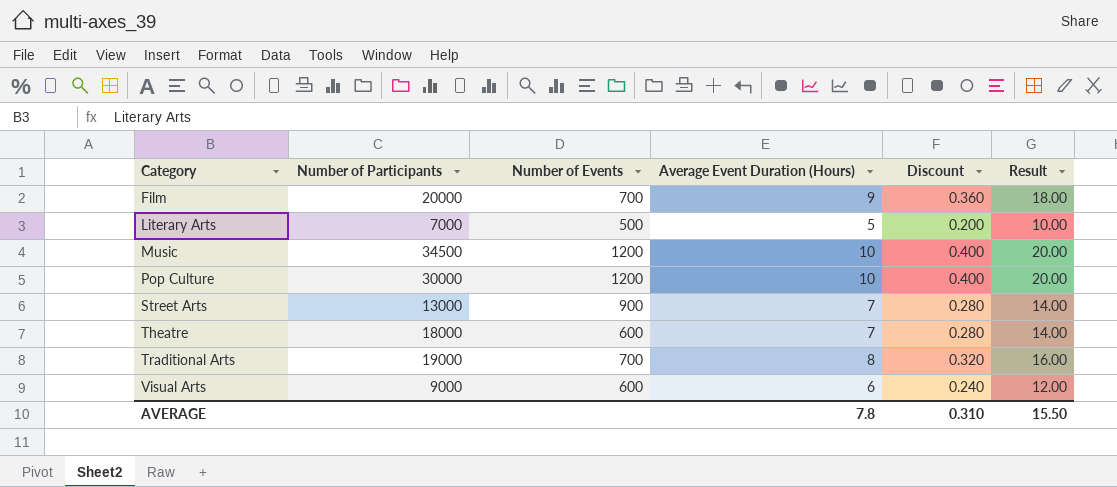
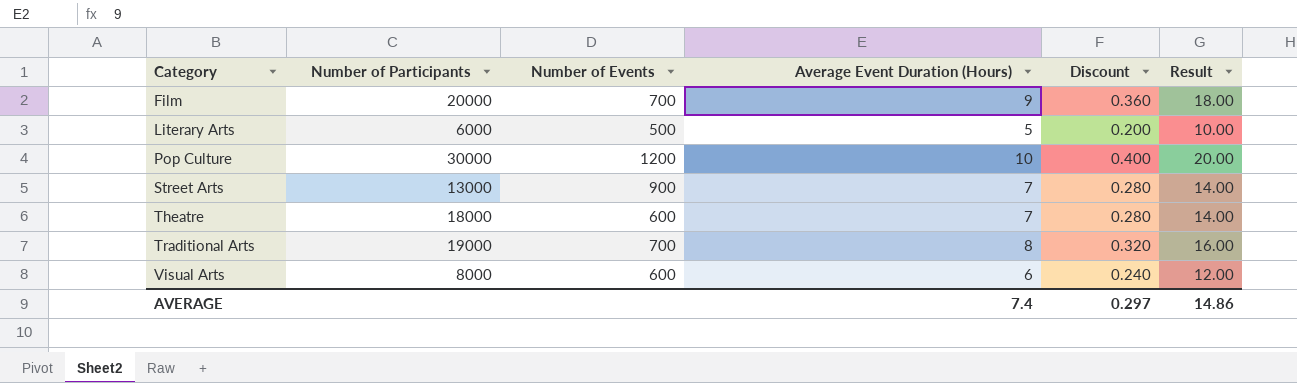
row Music: 34500 | 1200 | 10 | 0.400 | 20.00 -> none
Literary Arts | Number of Participants: 7000 -> 6000
Visual Arts | Number of Participants: 9000 -> 8000
AVERAGE | Average Event Duration (Hours): 7.8 -> 7.4
AVERAGE | Discount: 0.310 -> 0.297
AVERAGE | Result: 15.50 -> 14.86

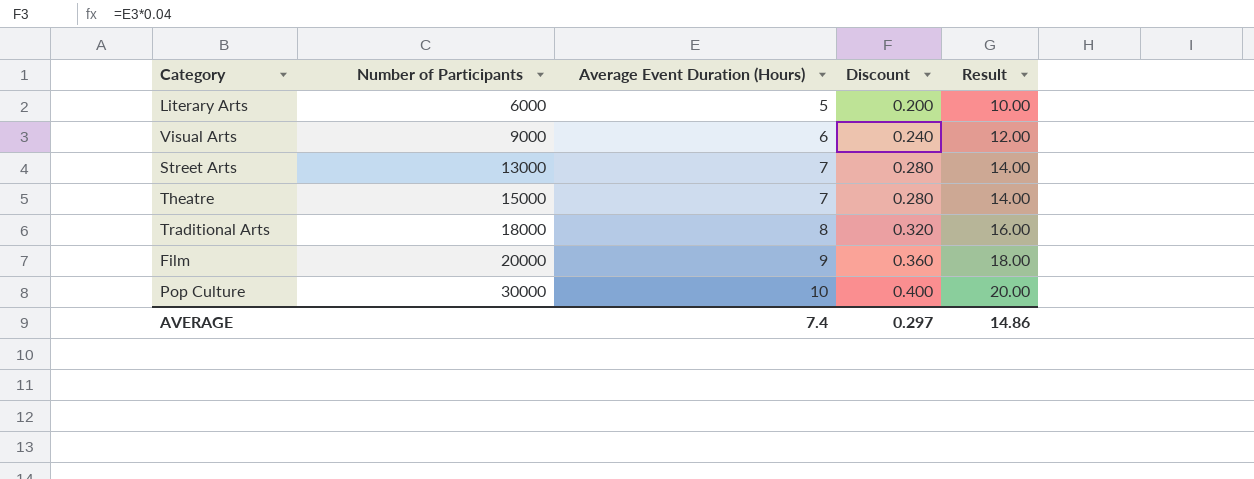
row order: Category ascending -> Number of Participants ascending
column Number of Events | position: 3 -> none
Visual Arts | Number of Participants: 8000 -> 9000
Theatre | Number of Participants: 18000 -> 15000
Traditional Arts | Number of Participants: 19000 -> 18000

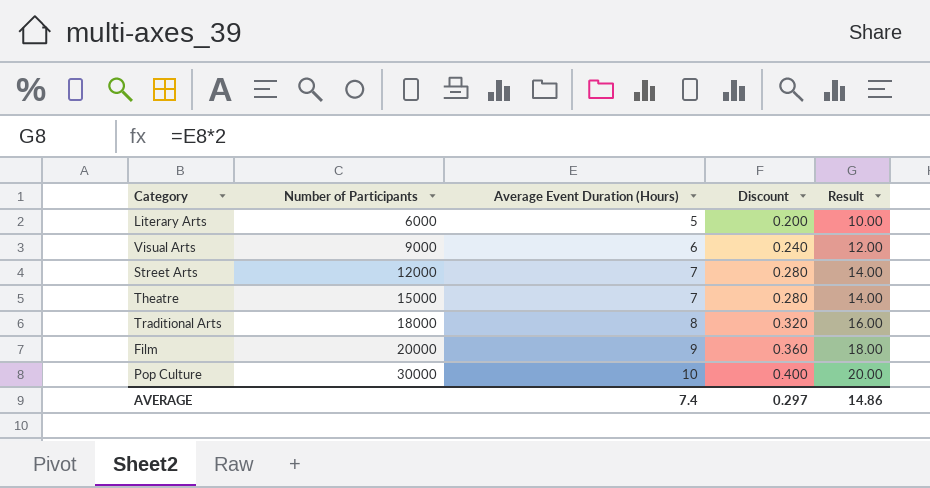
Street Arts | Number of Participants: 13000 -> 12000

